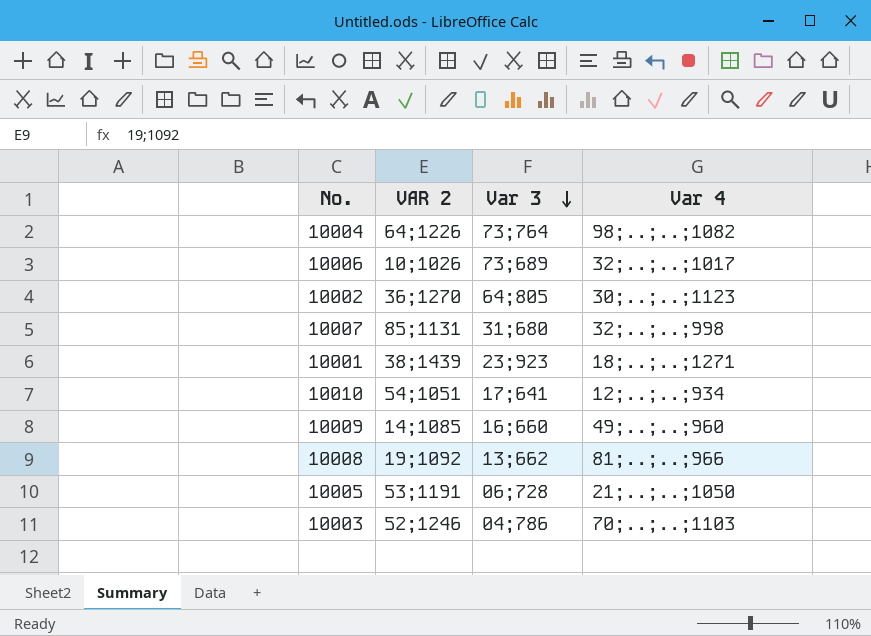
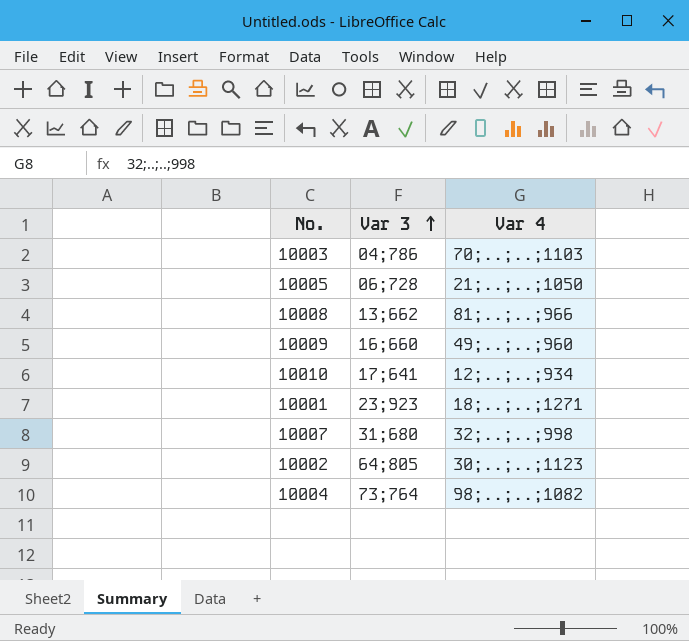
row order: Var 3 descending -> Var 3 ascending
column VAR 2 | position: 2 -> none
row 10006: 10;1026 | 73;689 | 32;..;..;1017 -> none

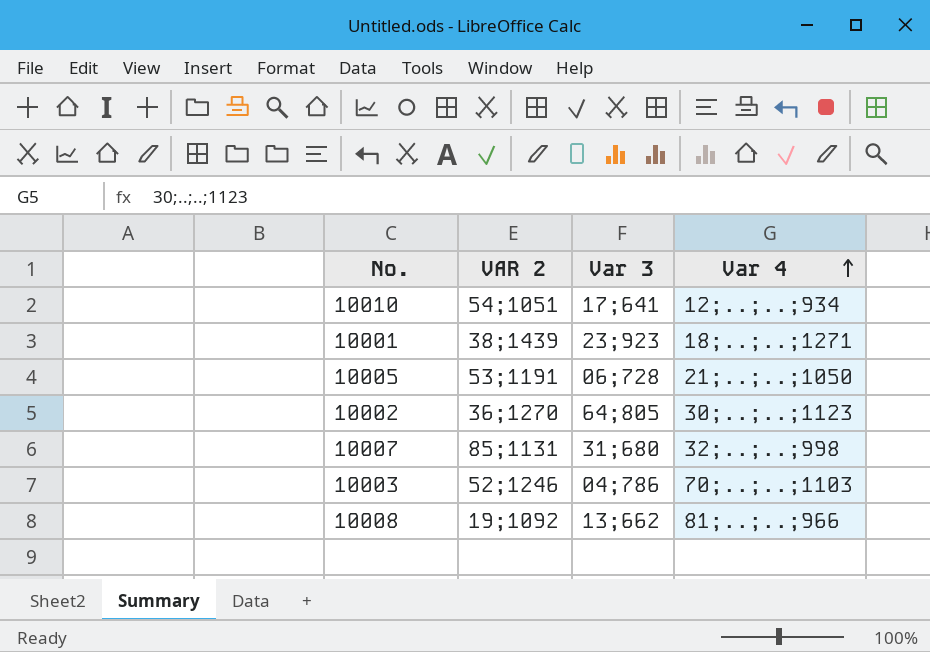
row order: Var 3 ascending -> Var 4 ascending
column VAR 2 | position: none -> 2
row 10009: 16;660 | 49;..;..;960 -> none
row 10004: 73;764 | 98;..;..;1082 -> none

